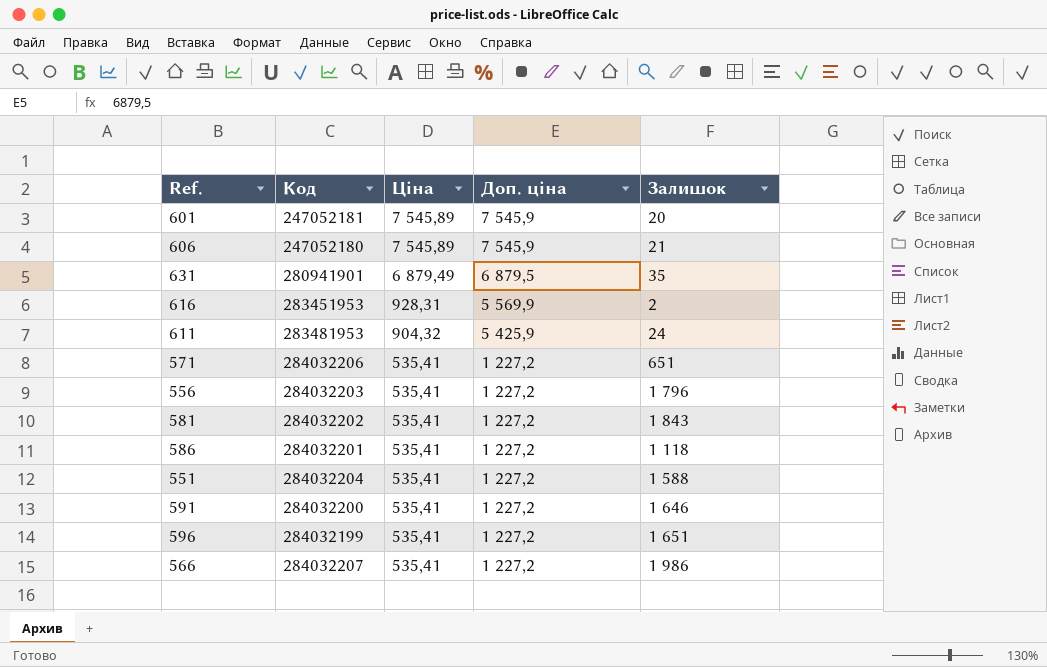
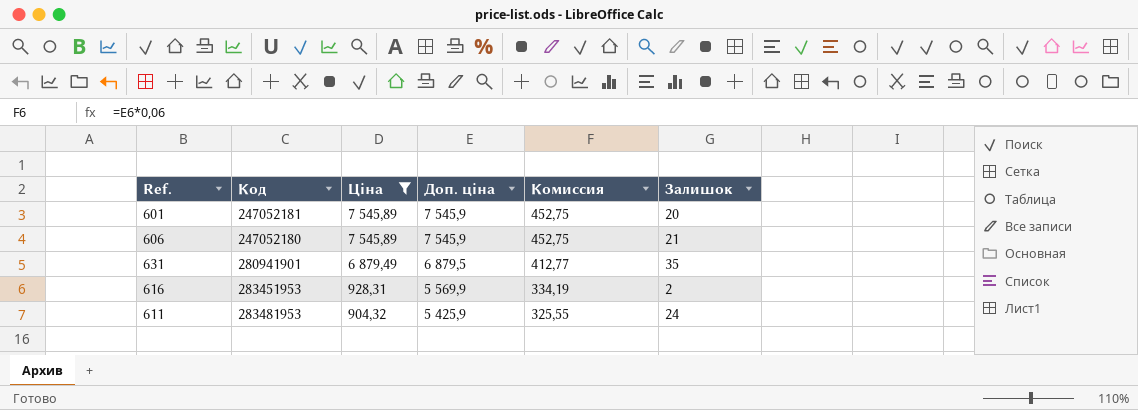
filter: none -> Ціна != 535,41
column Комиссия | formula: none -> [Доп. ціна] * 0,06

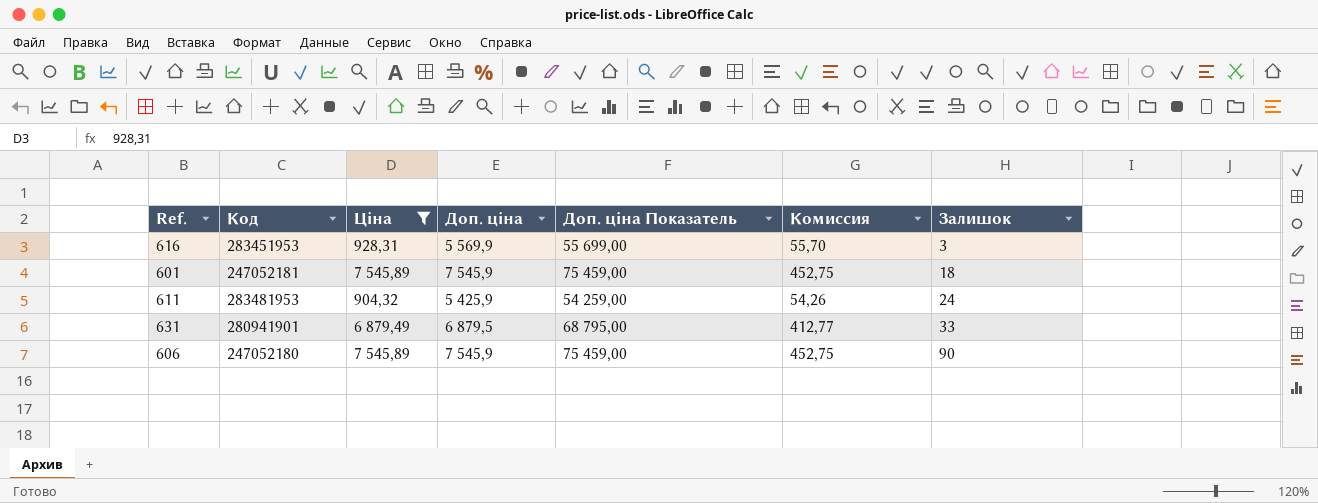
row order: Ціна descending -> Залишок ascending
column Доп. ціна Показатель | formula: none -> [Доп. ціна] * 10
column Комиссия | formula: [Доп. ціна] * 0,06 -> [Ціна] * 0,06
616 | Залишок: 2 -> 3
601 | Залишок: 20 -> 18
631 | Залишок: 35 -> 33
606 | Залишок: 21 -> 90

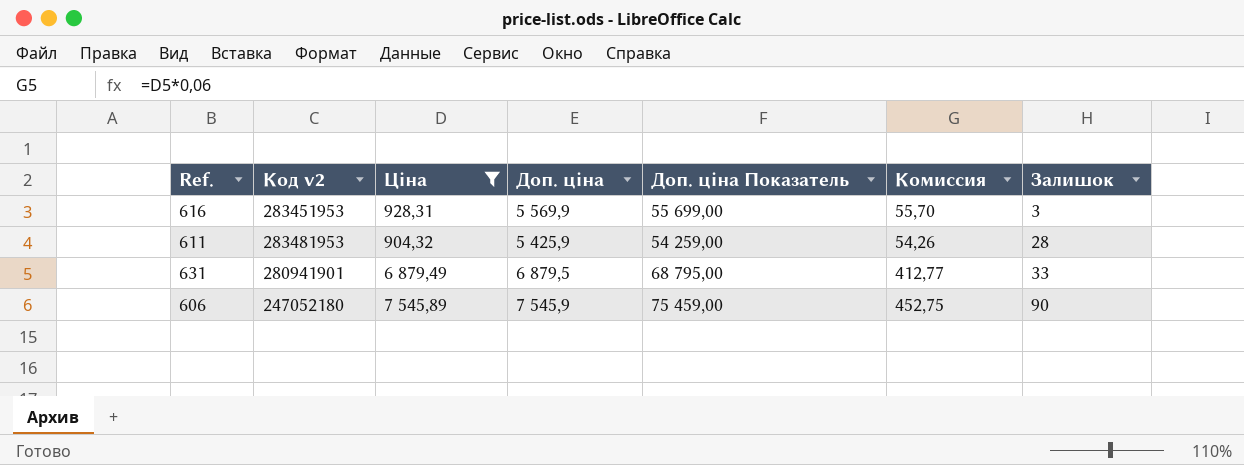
column name: Код -> Код v2
row 601: 247052181 | 7 545,89 | 7 545,9 | 75 459,00 | 452,75 | 18 -> none
611 | Залишок: 24 -> 28

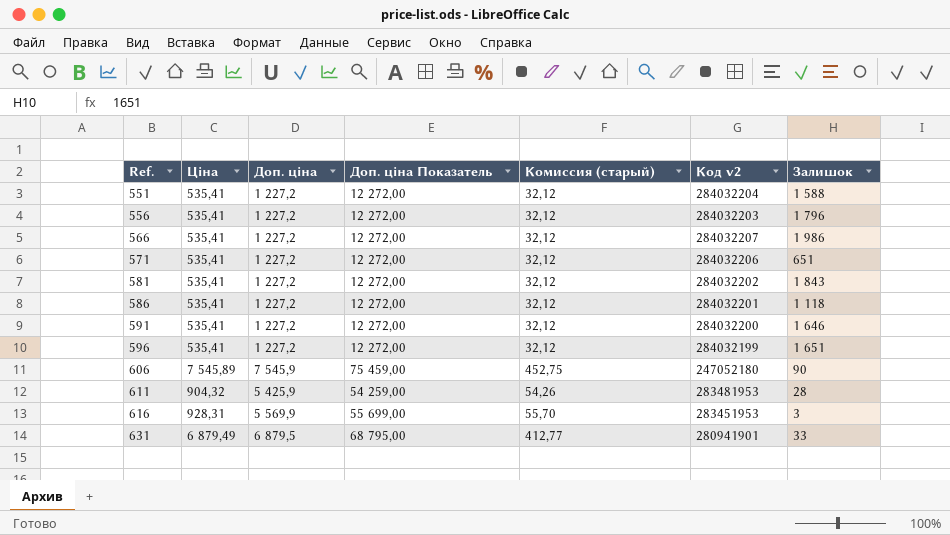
filter: Ціна != 535,41 -> none
row order: Залишок ascending -> Ref. ascending
column name: Комиссия -> Комиссия (старый)
column Код v2 | position: 2 -> 6

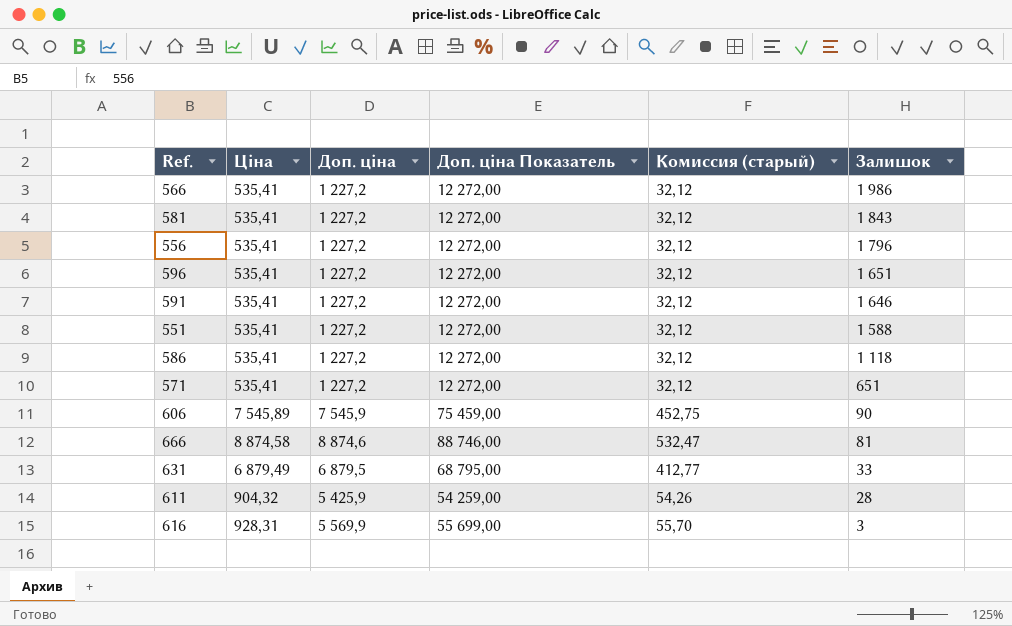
row order: Ref. ascending -> Залишок descending
column Код v2 | position: 6 -> none
row 666: none -> 8 874,58 | 8 874,6 | 88 746,00 | 532,47 | 81

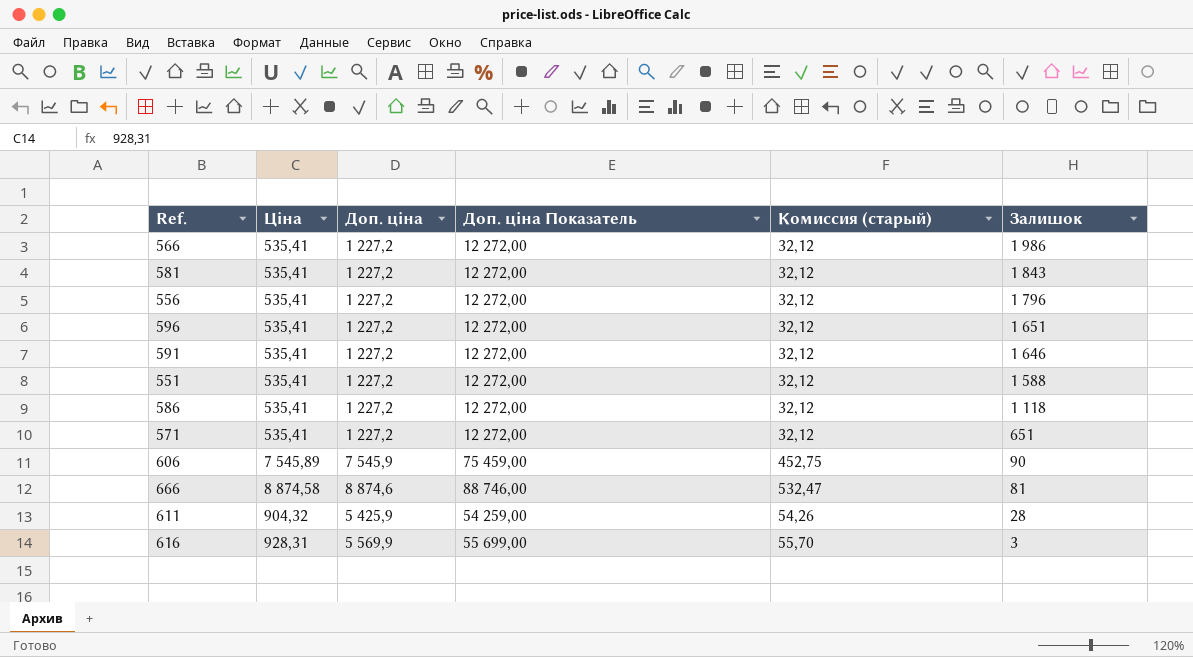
row 631: 6 879,49 | 6 879,5 | 68 795,00 | 412,77 | 33 -> none

